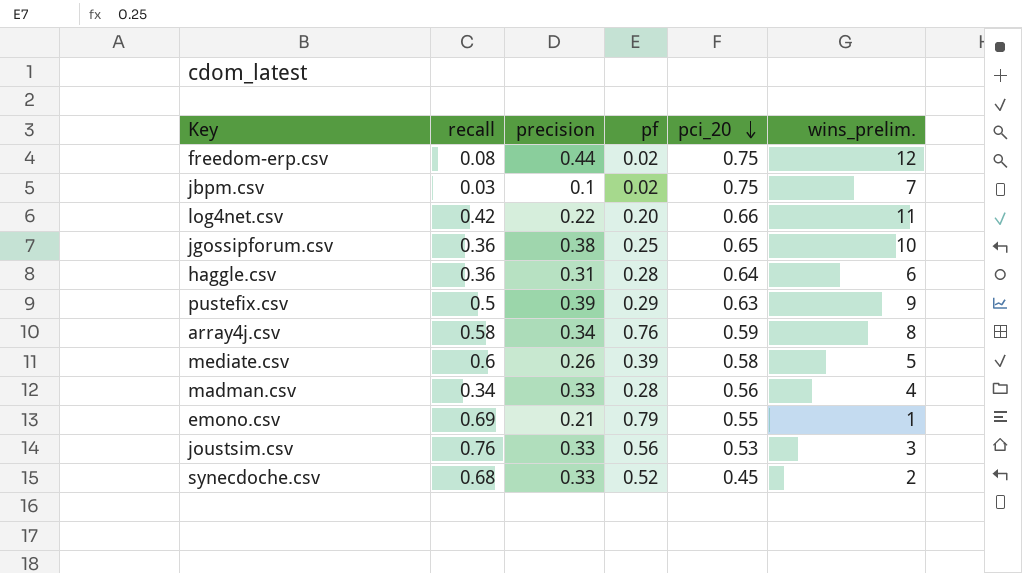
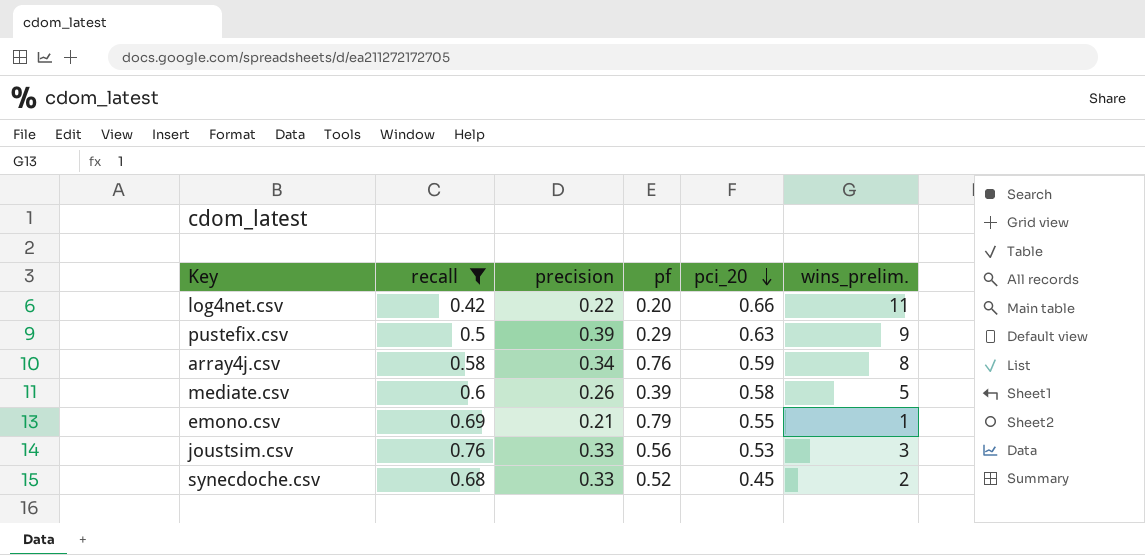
filter: none -> recall >= 0.42

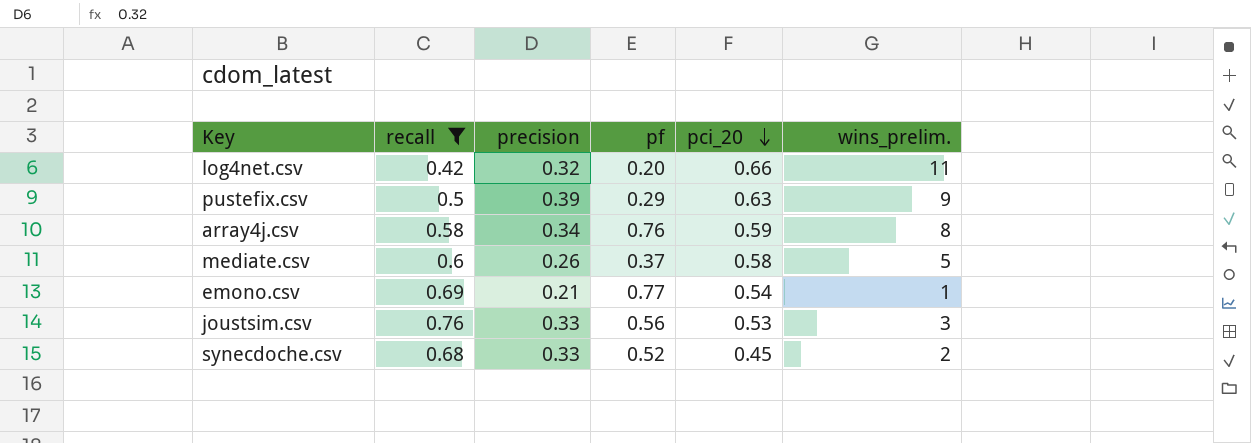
log4net.csv | precision: 0.22 -> 0.32
mediate.csv | pf: 0.39 -> 0.37
emono.csv | pf: 0.79 -> 0.77
emono.csv | pci_20: 0.55 -> 0.54

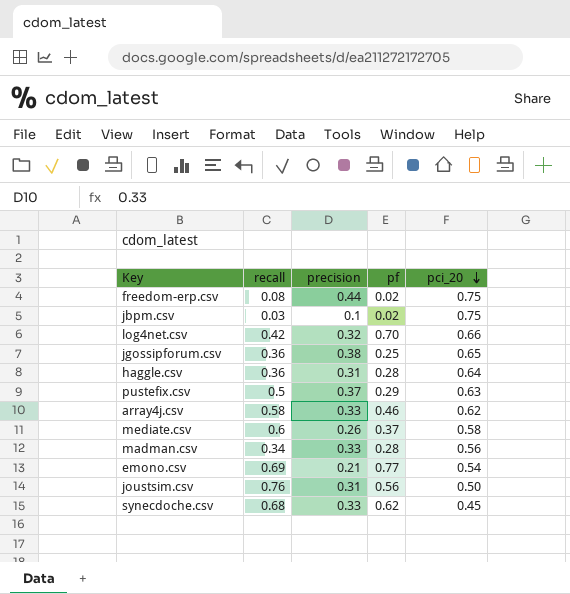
filter: recall >= 0.42 -> none
column wins_prelim. | position: 6 -> none
log4net.csv | pf: 0.20 -> 0.70
pustefix.csv | precision: 0.39 -> 0.37
array4j.csv | precision: 0.34 -> 0.33
array4j.csv | pf: 0.76 -> 0.46
array4j.csv | pci_20: 0.59 -> 0.62
joustsim.csv | precision: 0.33 -> 0.31
joustsim.csv | pci_20: 0.53 -> 0.50
synecdoche.csv | pf: 0.52 -> 0.62

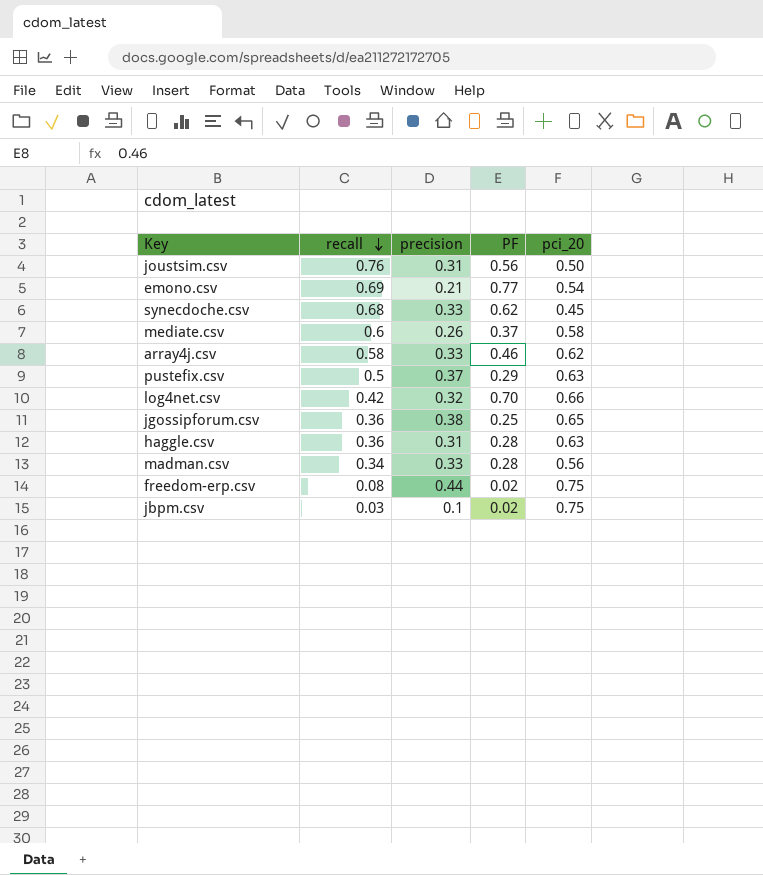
row order: pci_20 descending -> recall descending
column name: pf -> PF
haggle.csv | pci_20: 0.64 -> 0.63

